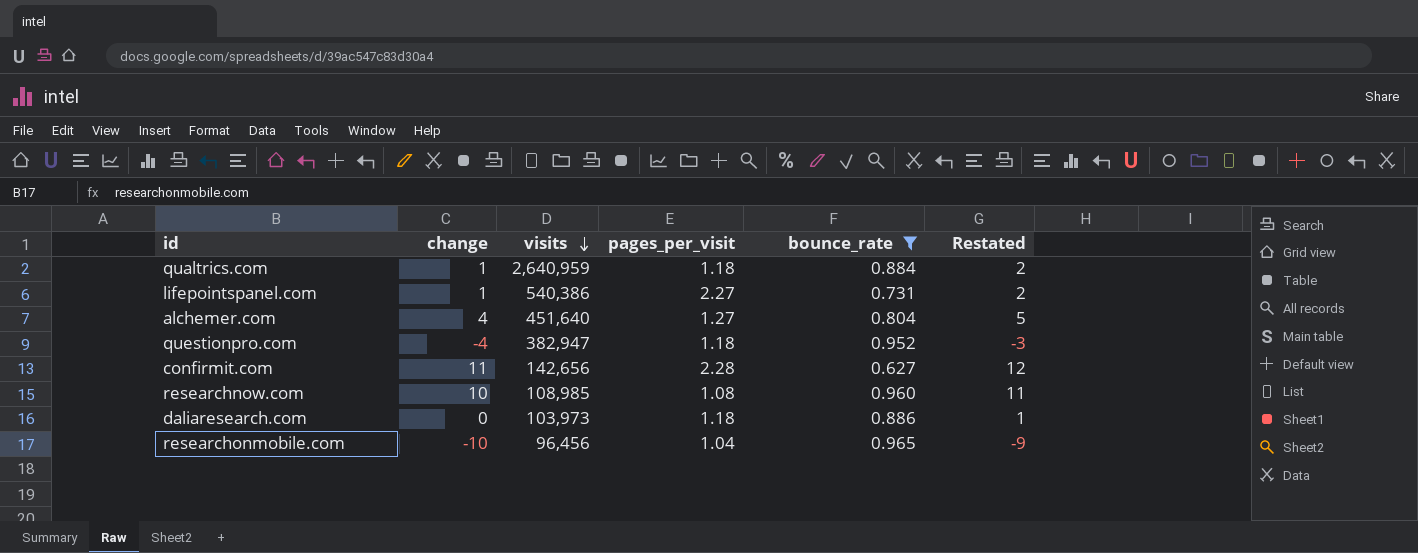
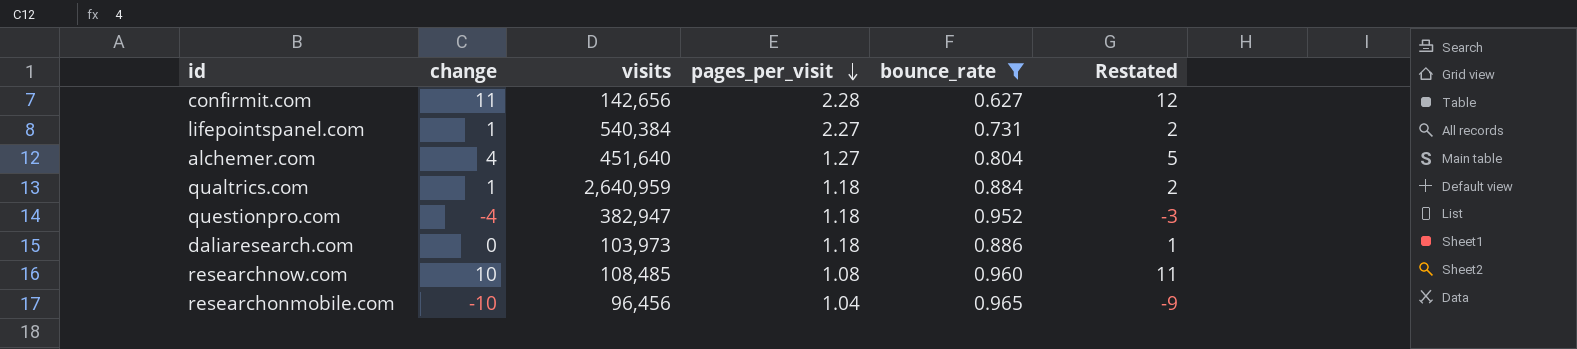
row order: visits descending -> pages_per_visit descending
lifepointspanel.com | visits: 540,386 -> 540,384
researchnow.com | visits: 108,985 -> 108,485

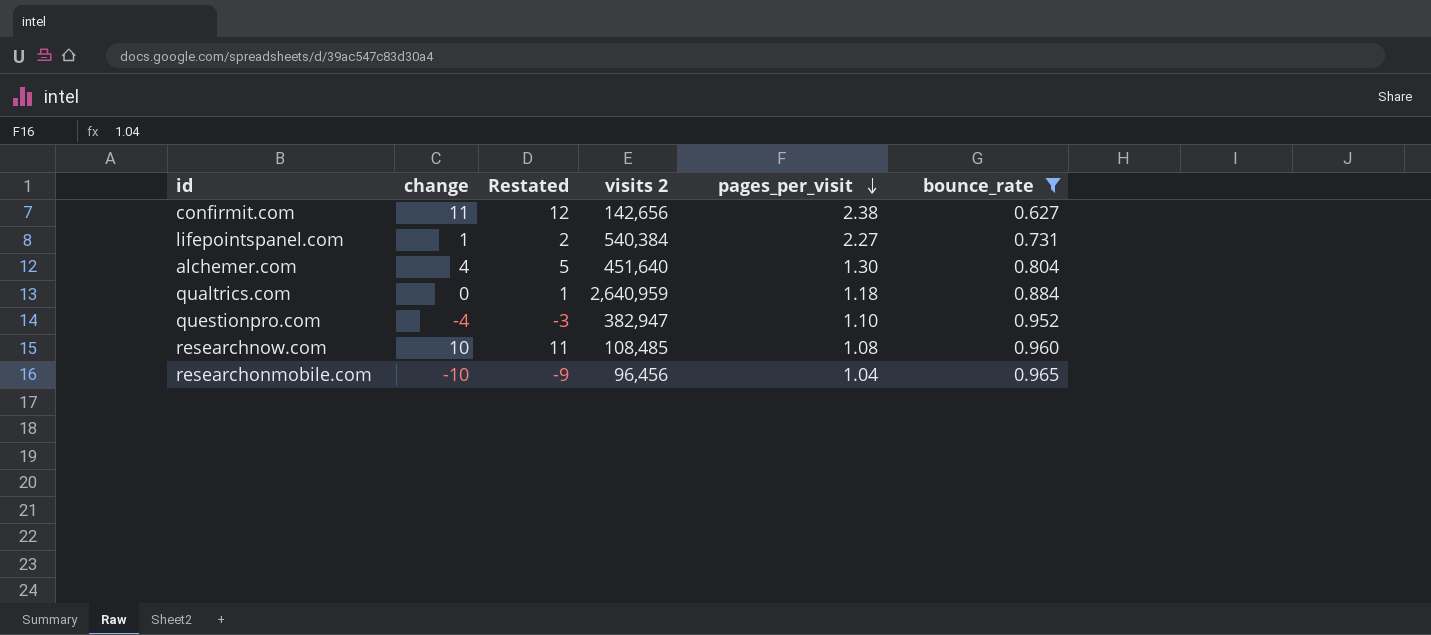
column Restated | position: 6 -> 3
column name: visits -> visits 2
row daliaresearch.com: 0 | 103,973 | 1.18 | 0.886 | 1 -> none
confirmit.com | pages_per_visit: 2.28 -> 2.38
alchemer.com | pages_per_visit: 1.27 -> 1.30
qualtrics.com | change: 1 -> 0
qualtrics.com | Restated: 2 -> 1
questionpro.com | pages_per_visit: 1.18 -> 1.10

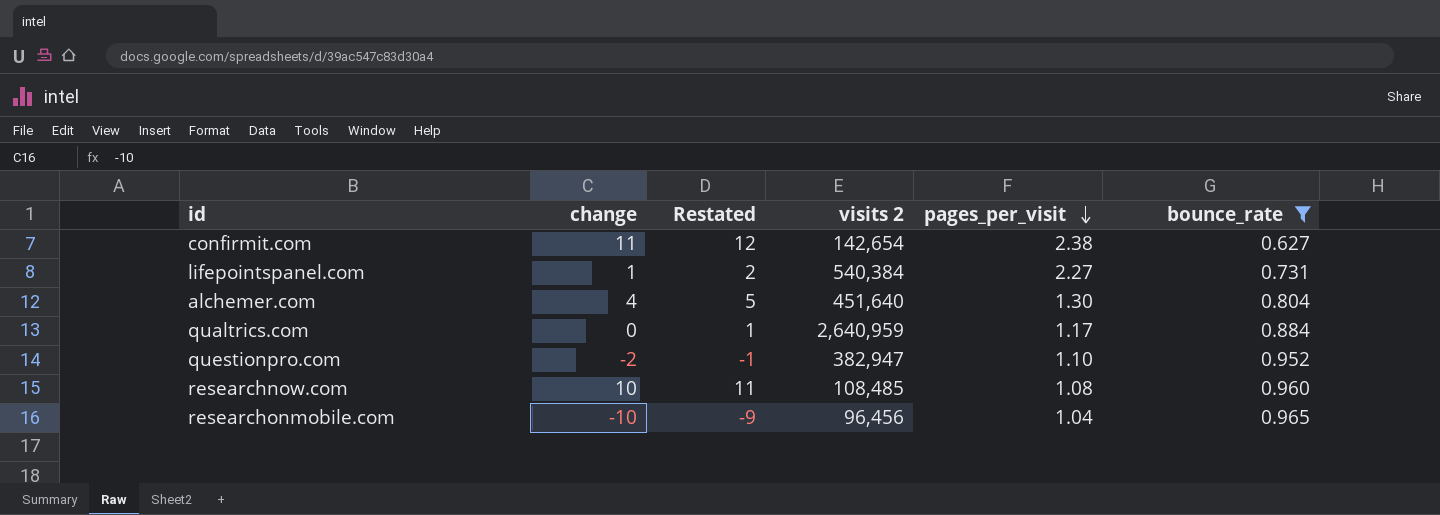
confirmit.com | visits 2: 142,656 -> 142,654
qualtrics.com | pages_per_visit: 1.18 -> 1.17
questionpro.com | change: -4 -> -2
questionpro.com | Restated: -3 -> -1

